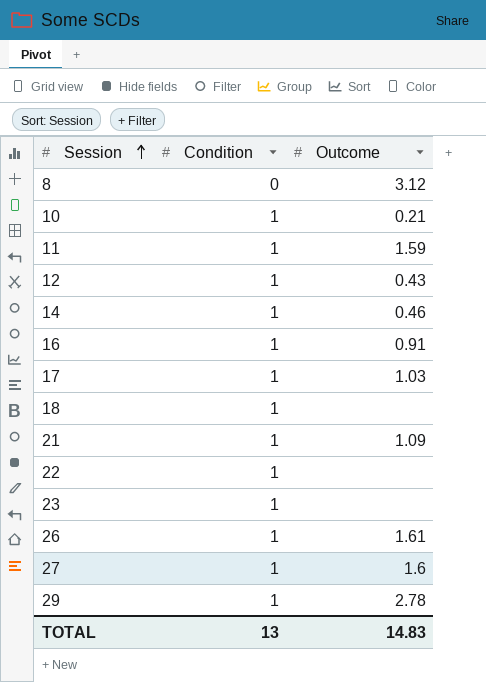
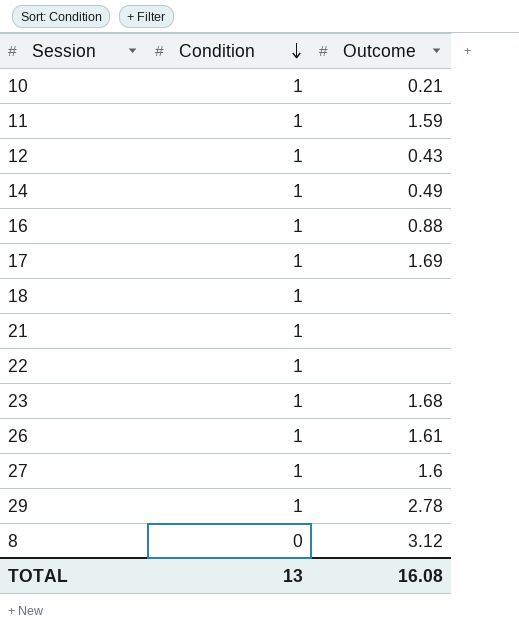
row order: Session ascending -> Condition descending
14 | Outcome: 0.46 -> 0.49
16 | Outcome: 0.91 -> 0.88
17 | Outcome: 1.03 -> 1.69
21 | Outcome: 1.09 -> none
23 | Outcome: none -> 1.68
TOTAL | Outcome: 14.83 -> 16.08

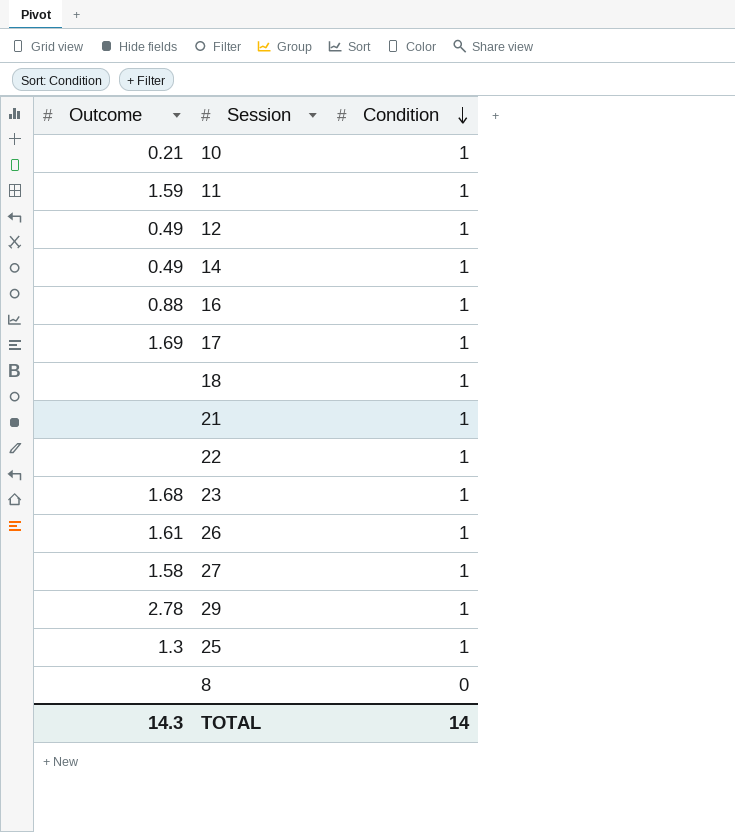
column Outcome | position: 3 -> 1
12 | Outcome: 0.43 -> 0.49
27 | Outcome: 1.6 -> 1.58
row 25: none -> 1.3 | 1
8 | Outcome: 3.12 -> none
TOTAL | Outcome: 16.08 -> 14.3
TOTAL | Condition: 13 -> 14

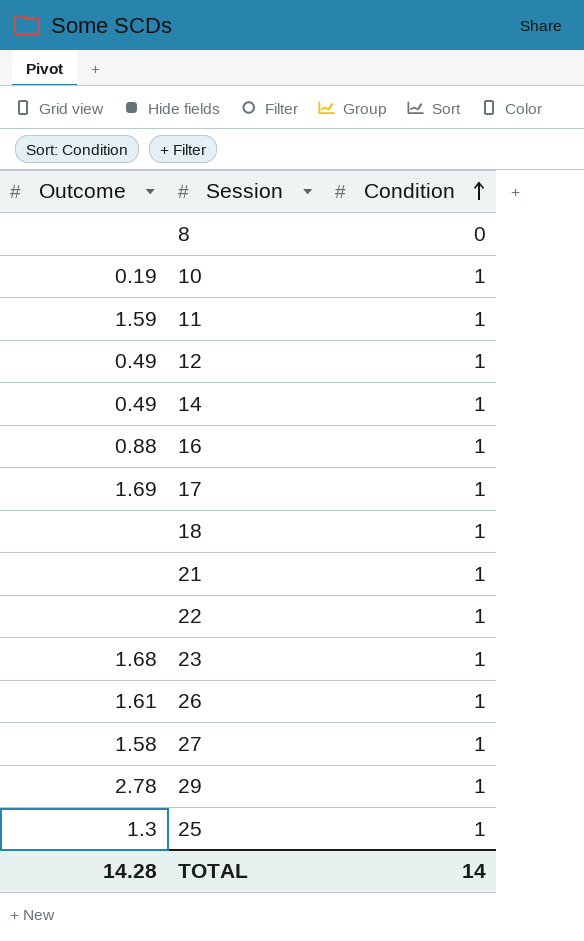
row order: Condition descending -> Condition ascending
10 | Outcome: 0.21 -> 0.19
TOTAL | Outcome: 14.3 -> 14.28

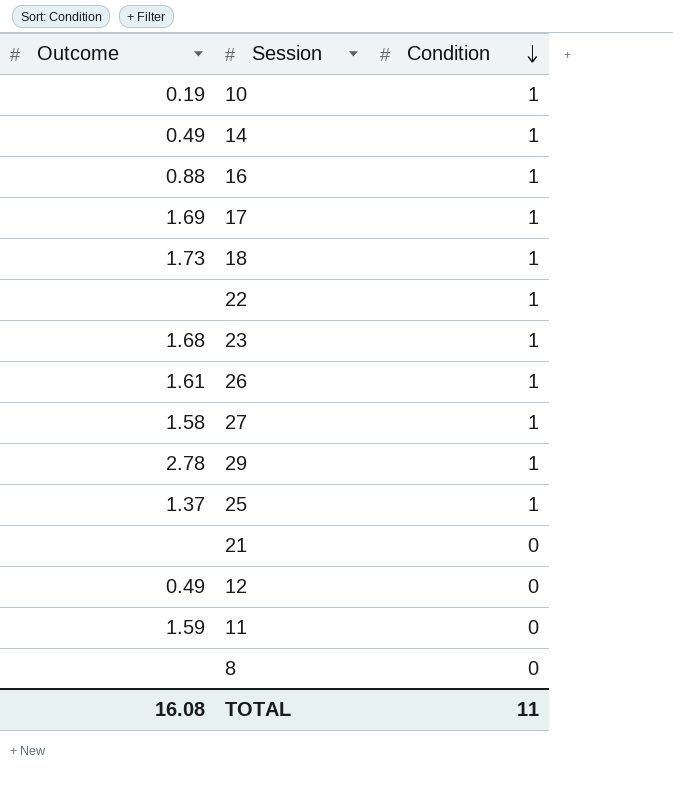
row order: Condition ascending -> Condition descending
18 | Outcome: none -> 1.73
25 | Outcome: 1.3 -> 1.37
21 | Condition: 1 -> 0
12 | Condition: 1 -> 0
11 | Condition: 1 -> 0
TOTAL | Outcome: 14.28 -> 16.08
TOTAL | Condition: 14 -> 11

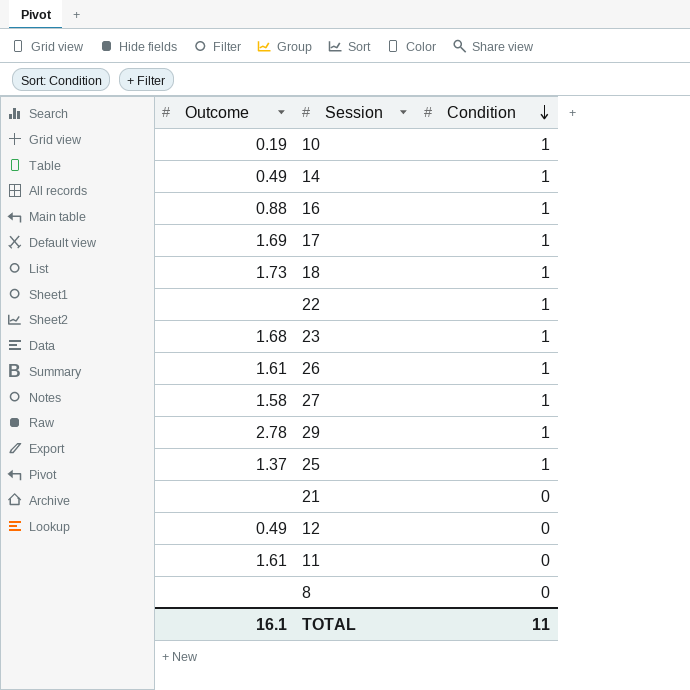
11 | Outcome: 1.59 -> 1.61
TOTAL | Outcome: 16.08 -> 16.1

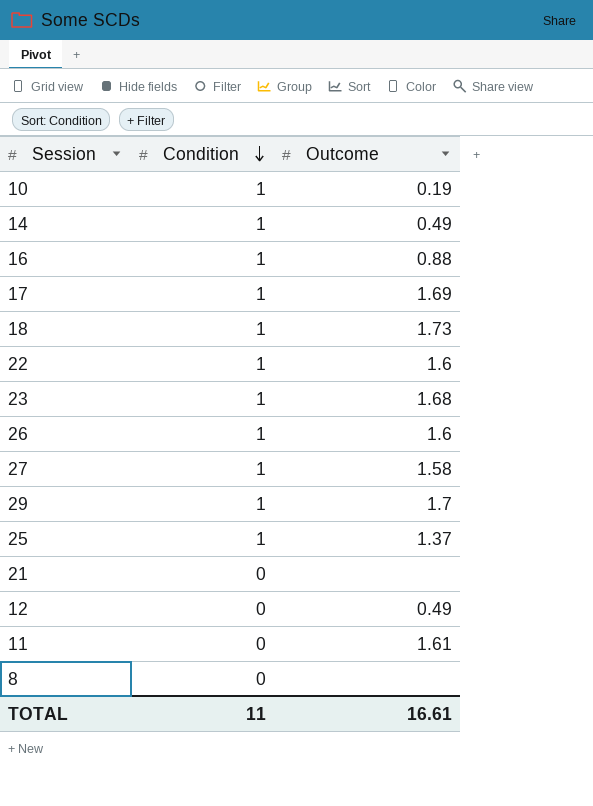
column Outcome | position: 1 -> 3
22 | Outcome: none -> 1.6
26 | Outcome: 1.61 -> 1.6
29 | Outcome: 2.78 -> 1.7
TOTAL | Outcome: 16.1 -> 16.61

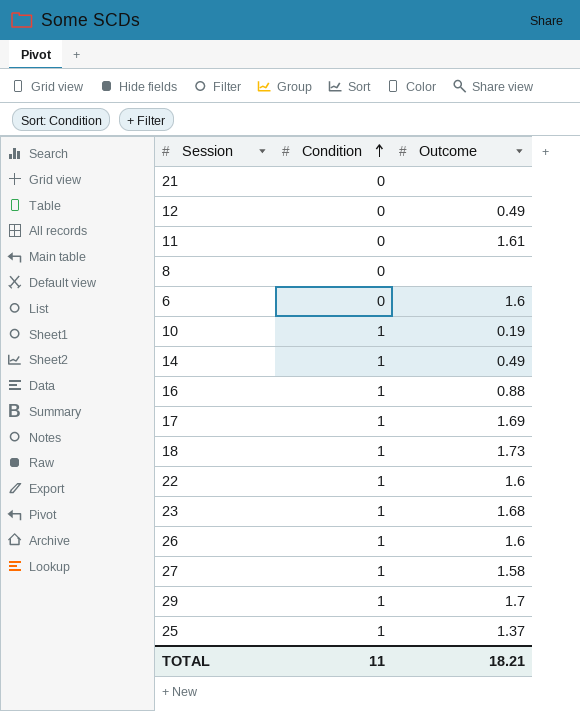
row order: Condition descending -> Condition ascending
row 6: none -> 0 | 1.6
TOTAL | Outcome: 16.61 -> 18.21

